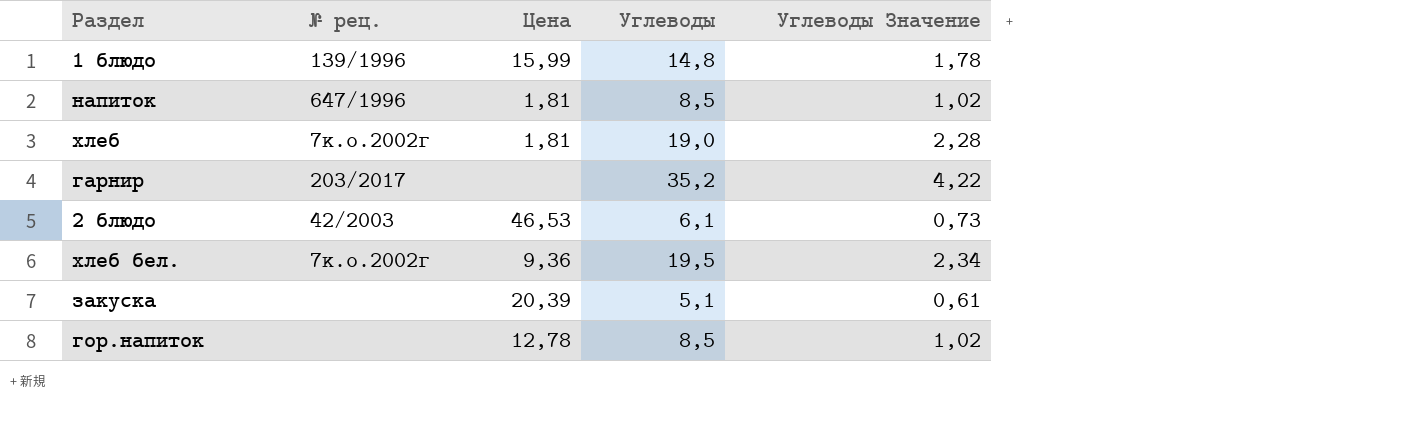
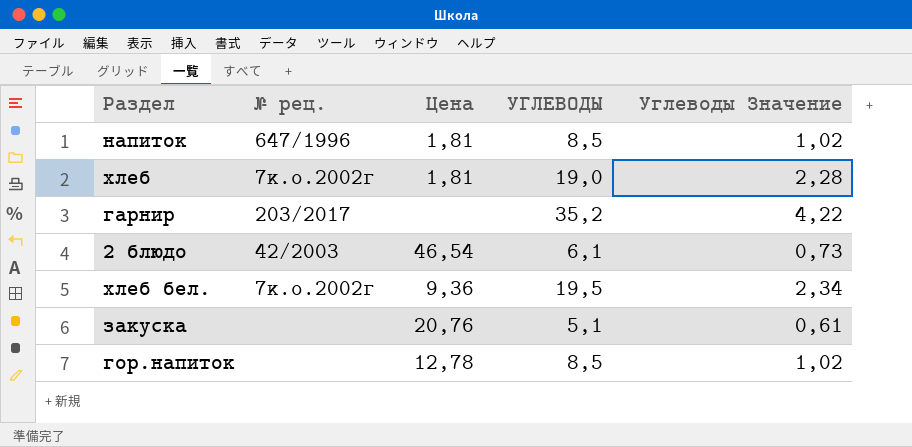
column name: Углеводы -> УГЛЕВОДЫ
row 1 блюдо: 139/1996 | 15,99 | 14,8 | 1,78 -> none
2 блюдо | Цена: 46,53 -> 46,54
закуска | Цена: 20,39 -> 20,76

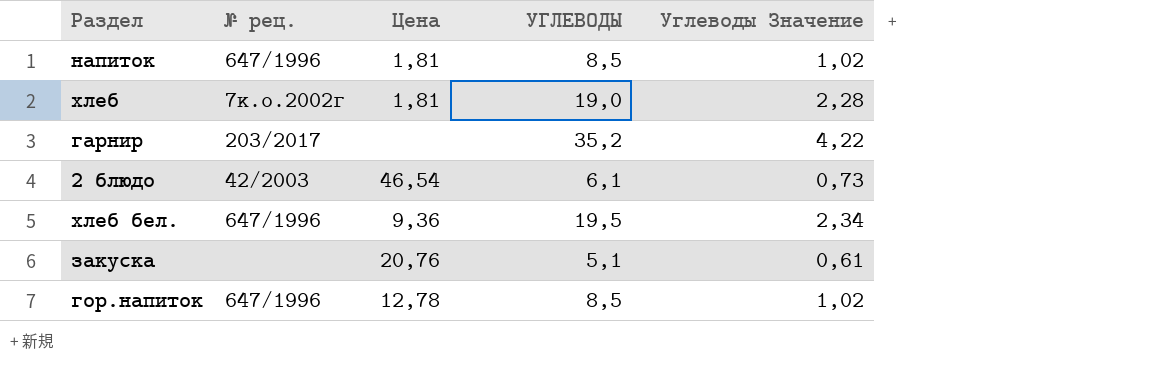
хлеб бел. | № рец.: 7к.о.2002г -> 647/1996
гор.напиток | № рец.: none -> 647/1996

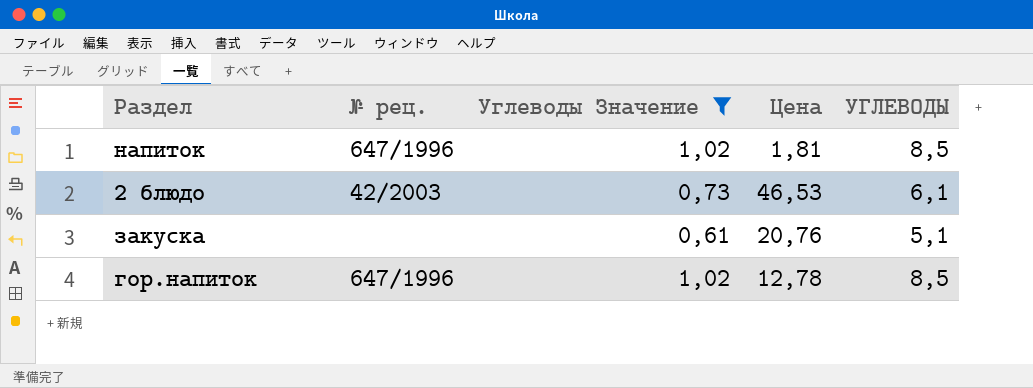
filter: none -> Углеводы Значение <= 1,02
column Углеводы Значение | position: 5 -> 3
2 блюдо | Цена: 46,54 -> 46,53

